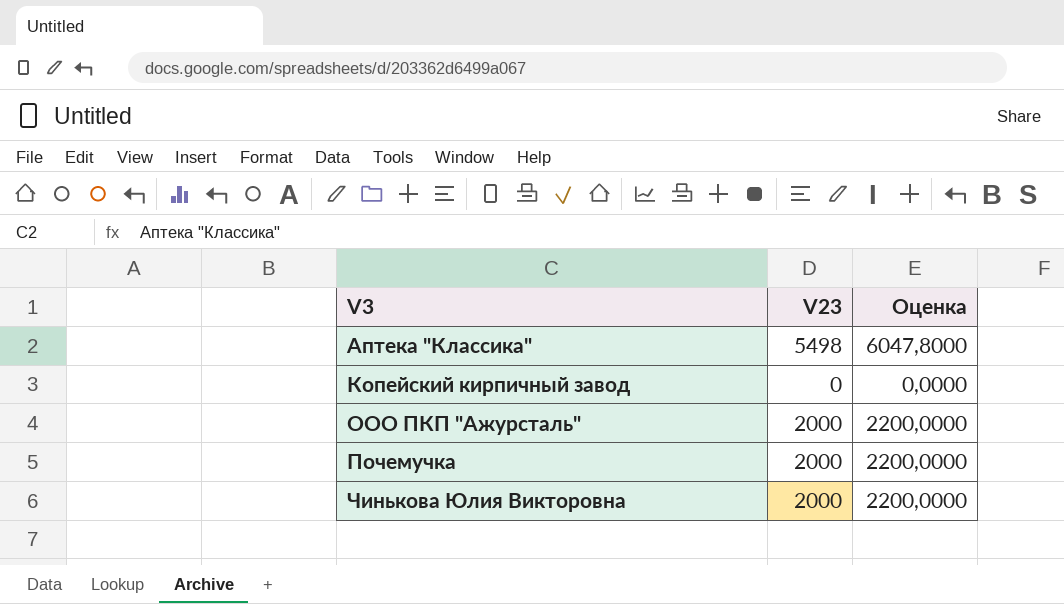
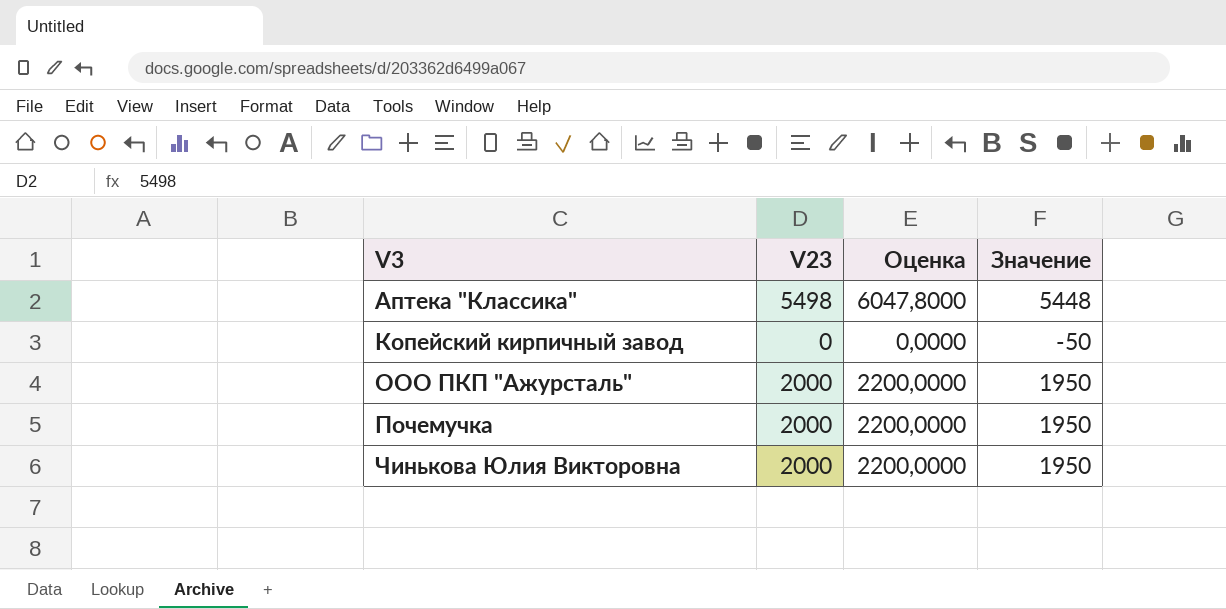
column Значение | formula: none -> [V23] - 50

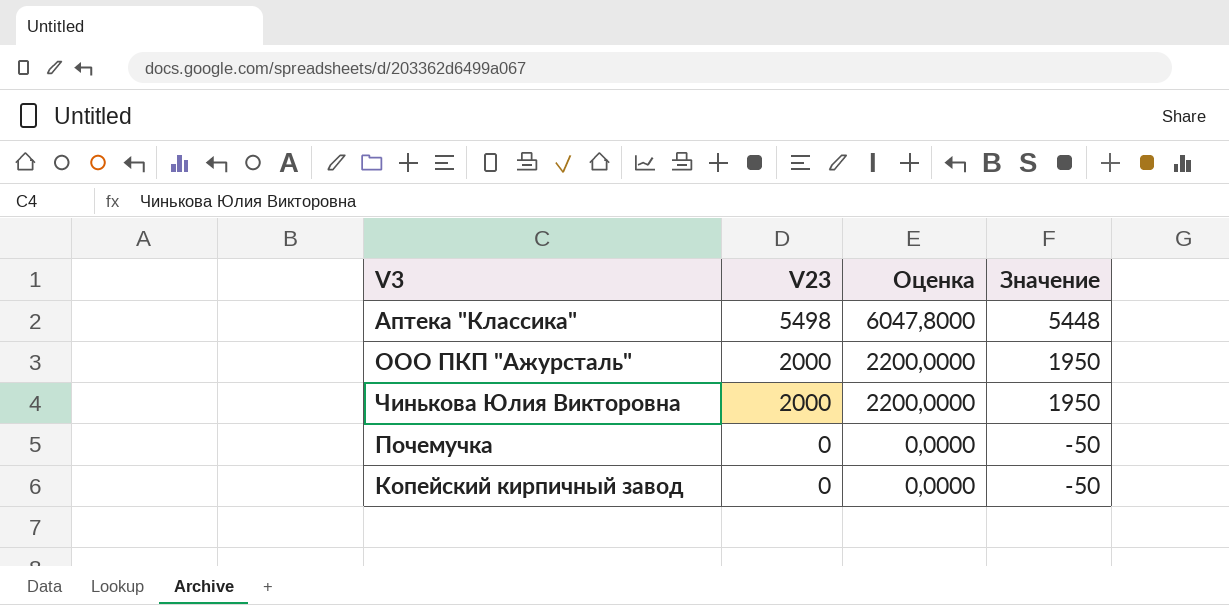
row order: V3 ascending -> V23 descending
Почемучка | V23: 2000 -> 0
Почемучка | Оценка: 2200,0000 -> 0,0000
Почемучка | Значение: 1950 -> -50

